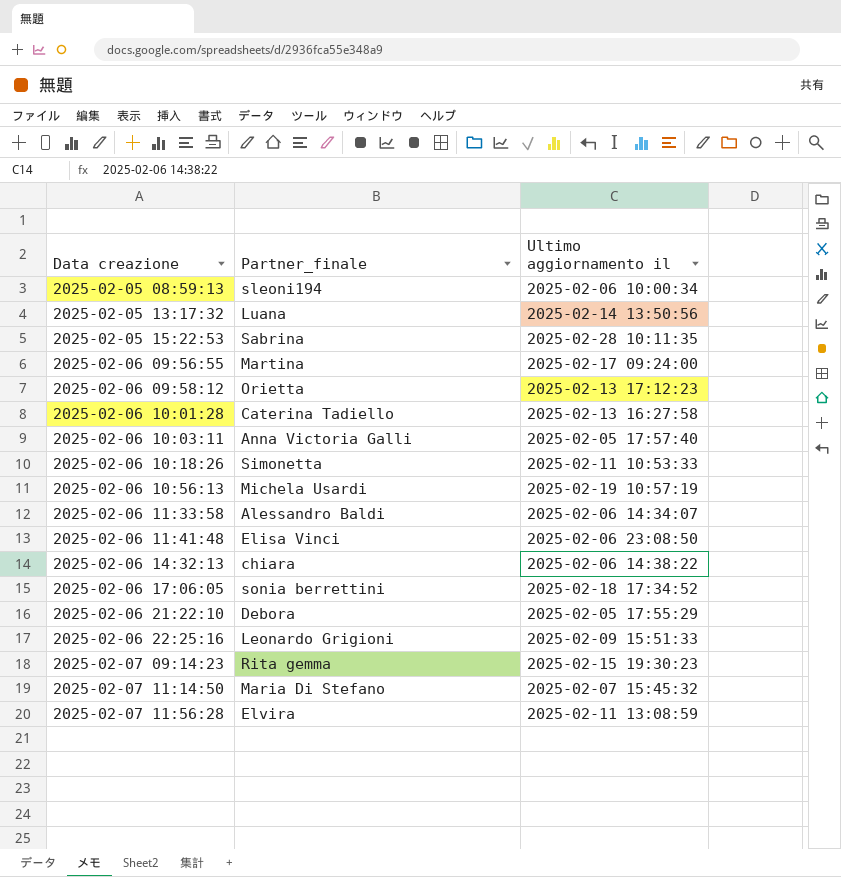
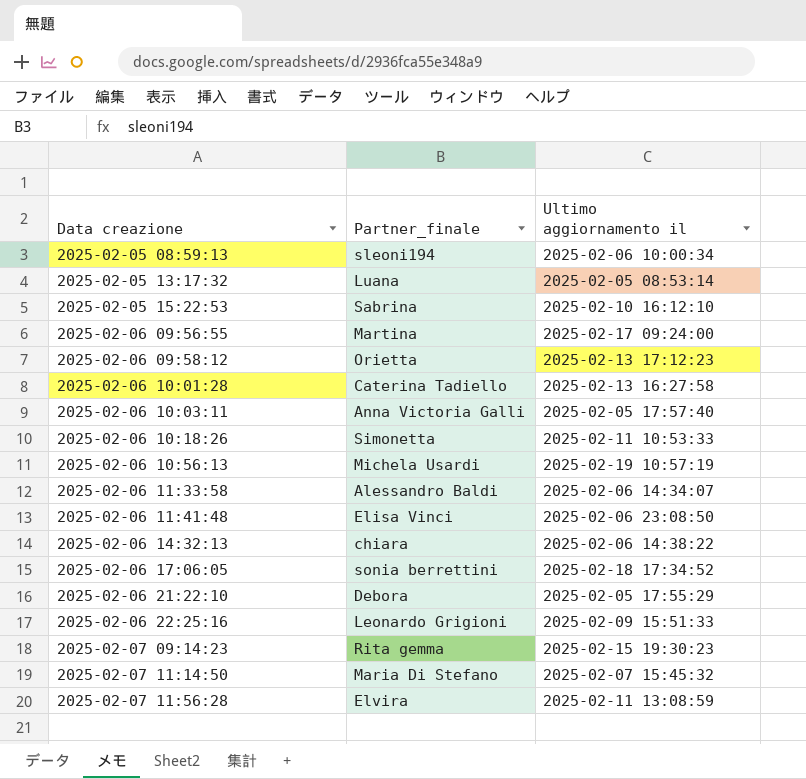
2025-02-05 13:17:32 | Ultimo aggiornamento il: 2025-02-14 13:50:56 -> 2025-02-05 08:53:14
2025-02-05 15:22:53 | Ultimo aggiornamento il: 2025-02-28 10:11:35 -> 2025-02-10 16:12:10

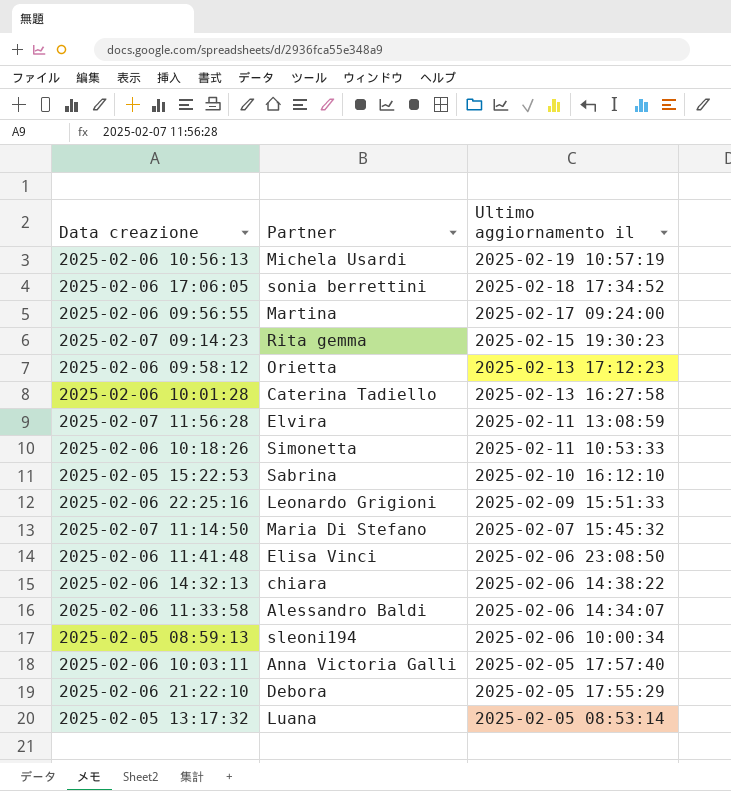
row order: Data creazione ascending -> Ultimo aggiornamento il descending
column name: Partner_finale -> Partner

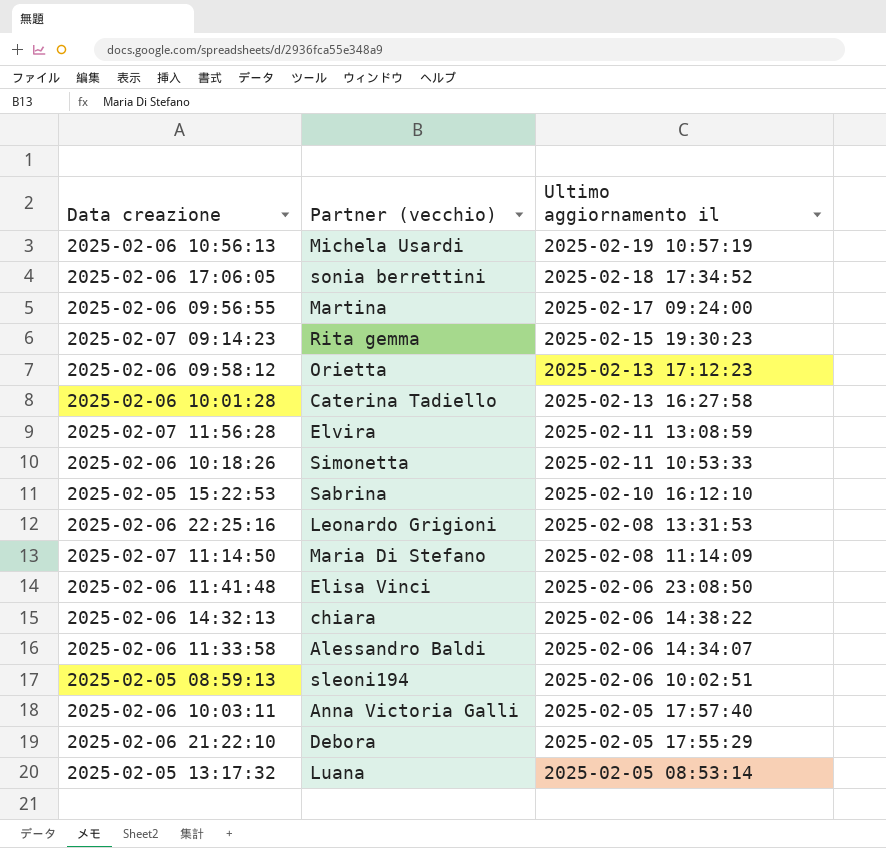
column name: Partner -> Partner (vecchio)
2025-02-06 22:25:16 | Ultimo aggiornamento il: 2025-02-09 15:51:33 -> 2025-02-08 13:31:53
2025-02-07 11:14:50 | Ultimo aggiornamento il: 2025-02-07 15:45:32 -> 2025-02-08 11:14:09
2025-02-05 08:59:13 | Ultimo aggiornamento il: 2025-02-06 10:00:34 -> 2025-02-06 10:02:51

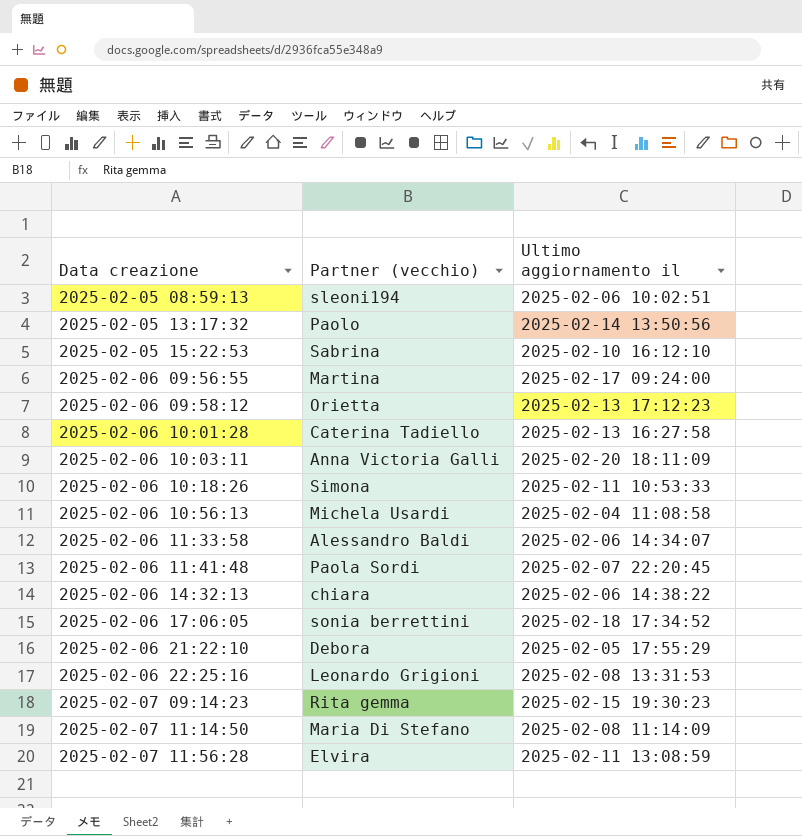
row order: Ultimo aggiornamento il descending -> Data creazione ascending
2025-02-05 13:17:32 | Partner (vecchio): Luana -> Paolo
2025-02-05 13:17:32 | Ultimo aggiornamento il: 2025-02-05 08:53:14 -> 2025-02-14 13:50:56
2025-02-06 10:03:11 | Ultimo aggiornamento il: 2025-02-05 17:57:40 -> 2025-02-20 18:11:09
2025-02-06 10:18:26 | Partner (vecchio): Simonetta -> Simona
2025-02-06 10:56:13 | Ultimo aggiornamento il: 2025-02-19 10:57:19 -> 2025-02-04 11:08:58
2025-02-06 11:41:48 | Partner (vecchio): Elisa Vinci -> Paola Sordi
2025-02-06 11:41:48 | Ultimo aggiornamento il: 2025-02-06 23:08:50 -> 2025-02-07 22:20:45

